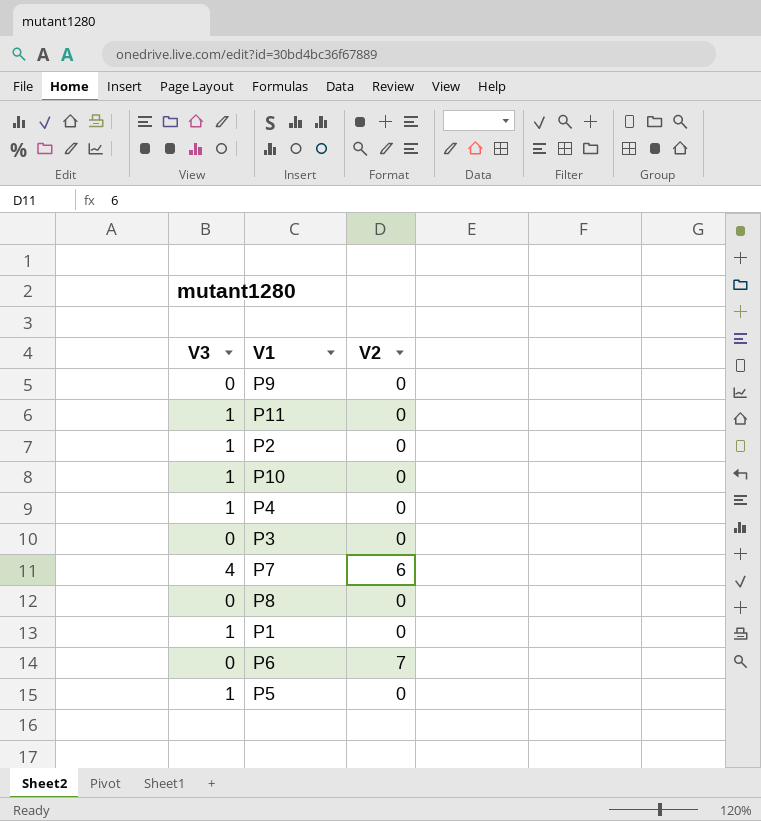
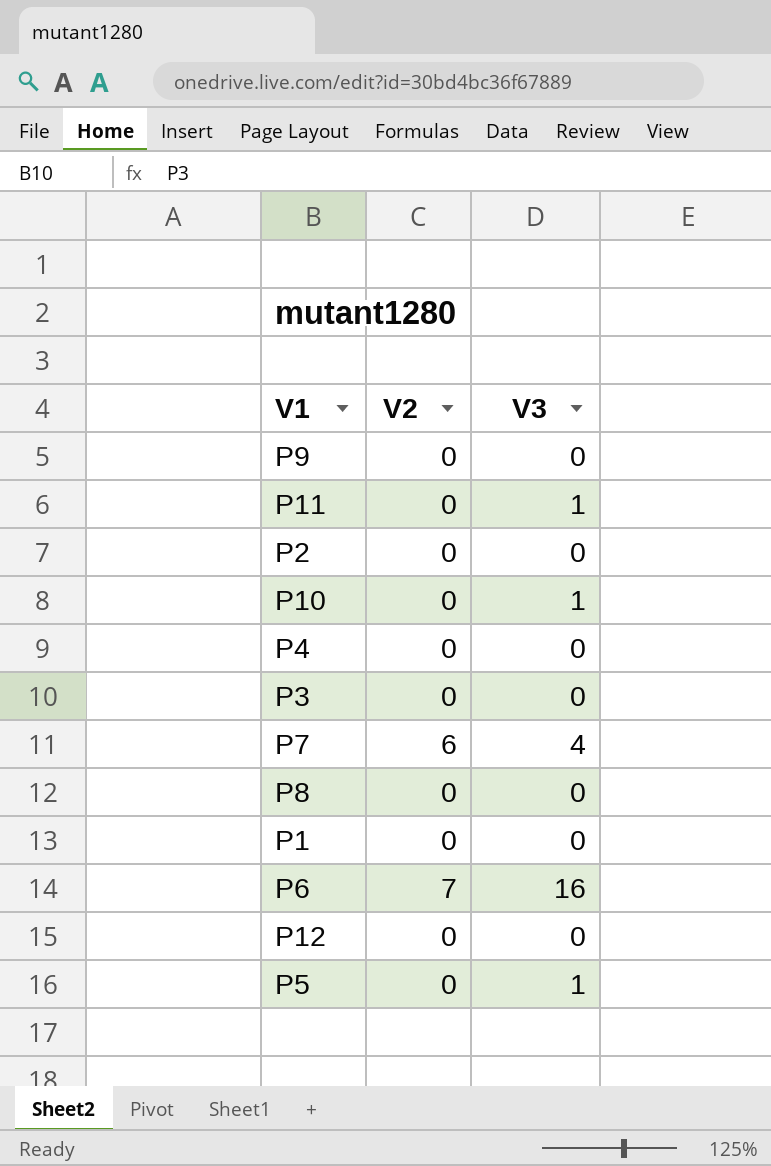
column V3 | position: 1 -> 3
P2 | V3: 1 -> 0
P4 | V3: 1 -> 0
P1 | V3: 1 -> 0
P6 | V3: 0 -> 16
row P12: none -> 0 | 0

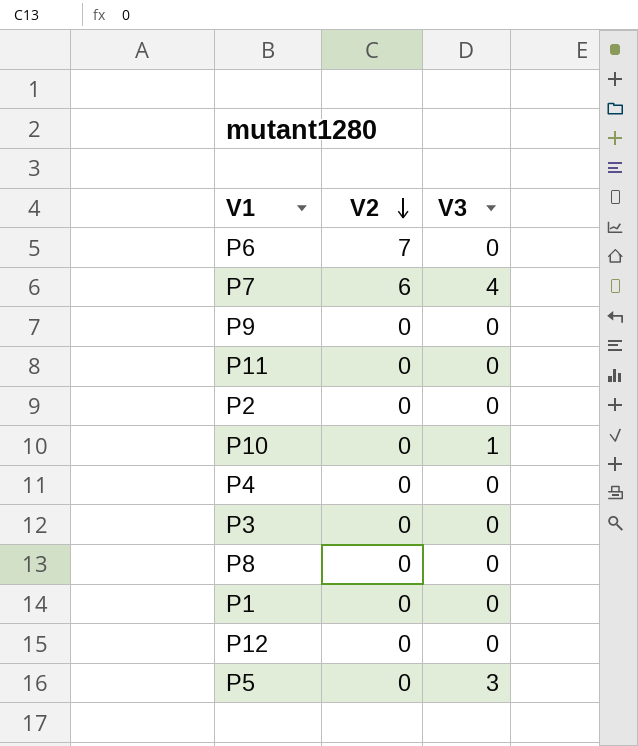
row order: none -> V2 descending
P6 | V3: 16 -> 0
P11 | V3: 1 -> 0
P5 | V3: 1 -> 3

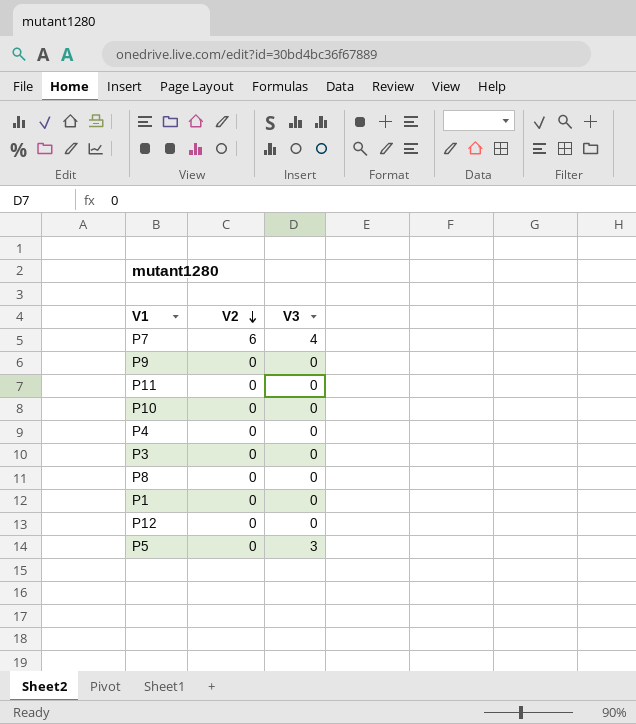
row P6: 7 | 0 -> none
row P2: 0 | 0 -> none
P10 | V3: 1 -> 0

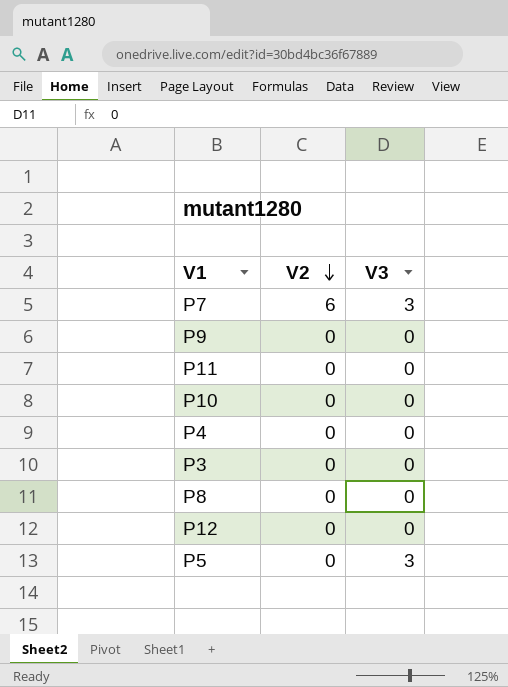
row P1: 0 | 0 -> none
P7 | V3: 4 -> 3

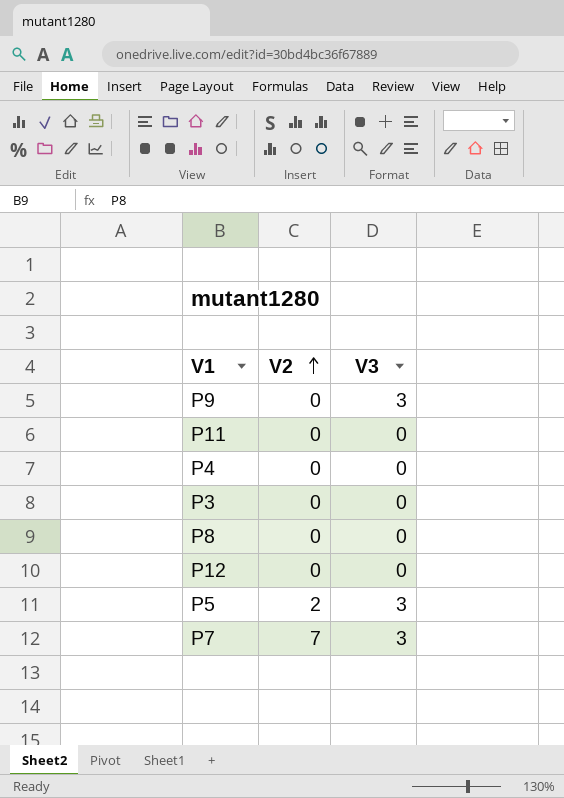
row order: V2 descending -> V2 ascending
row P10: 0 | 0 -> none
P9 | V3: 0 -> 3
P5 | V2: 0 -> 2
P7 | V2: 6 -> 7

